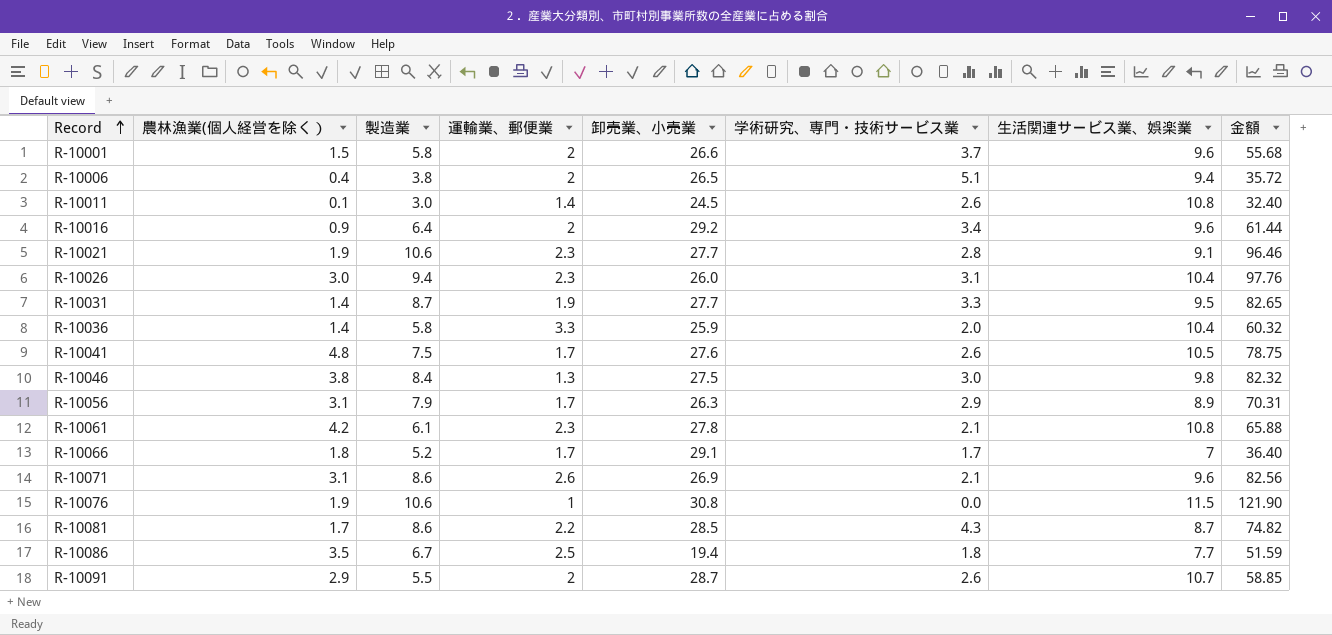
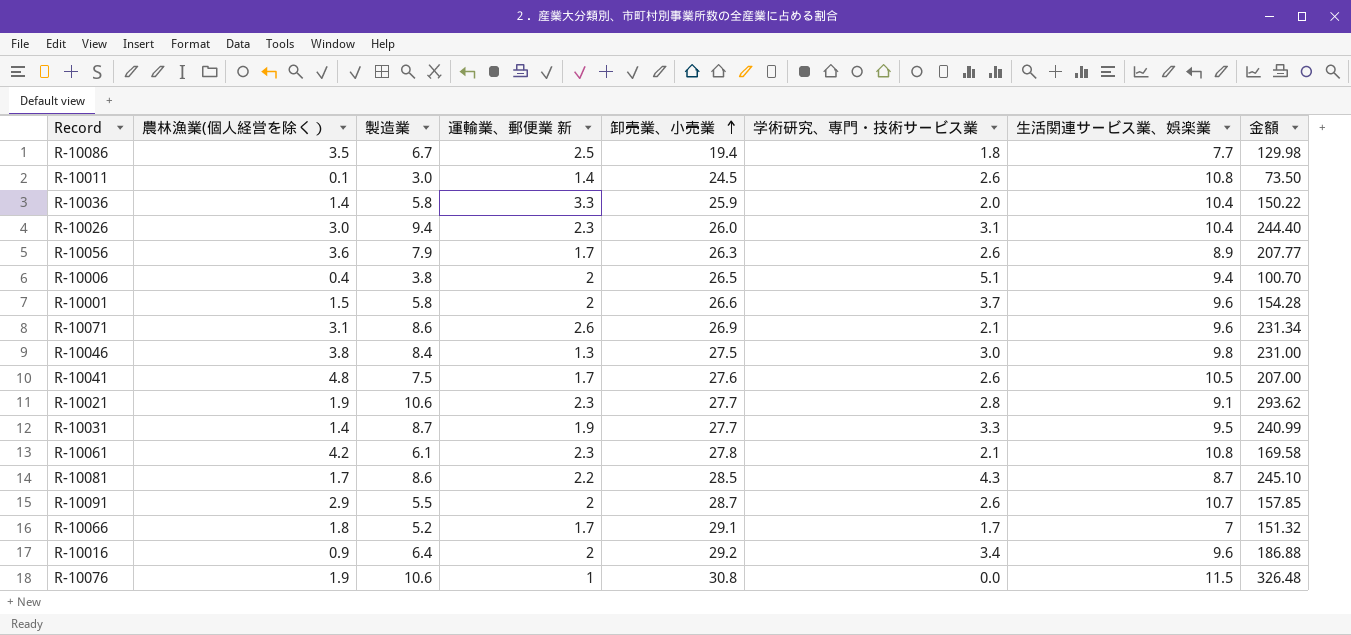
row order: Record ascending -> 卸売業、小売業 ascending
column name: 運輸業、郵便業 -> 運輸業、郵便業 新
column 金額 | formula: [製造業] * [生活関連サービス業、娯楽業] -> [製造業] * [卸売業、小売業]
R-10056 | 農林漁業(個人経営を除く）: 3.1 -> 3.6
R-10056 | 学術研究、専門・技術サービス業: 2.9 -> 2.6

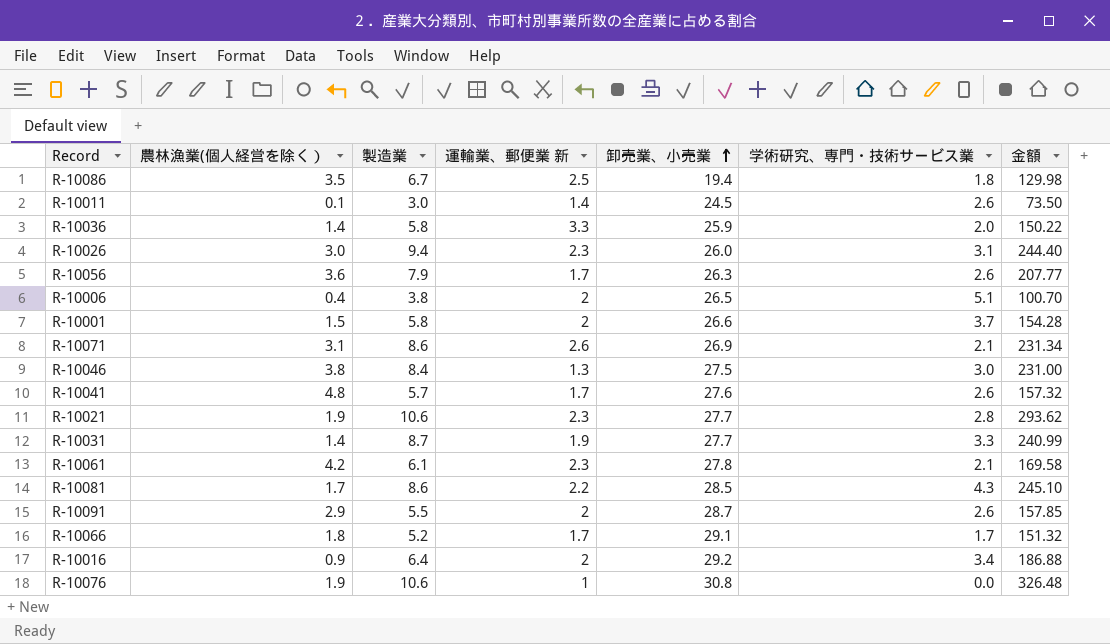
column 生活関連サービス業、娯楽業 | position: 7 -> none
R-10041 | 製造業: 7.5 -> 5.7
R-10041 | 金額: 207.00 -> 157.32

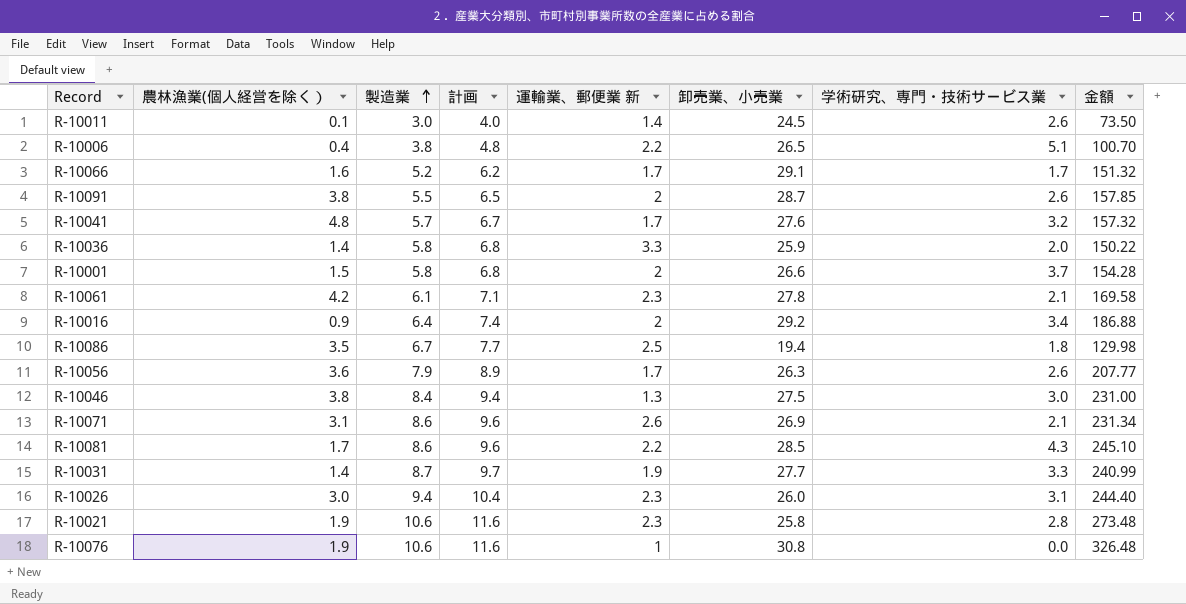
row order: 卸売業、小売業 ascending -> 製造業 ascending
column 計画 | formula: none -> [製造業] + 1
R-10006 | 運輸業、郵便業 新: 2 -> 2.2
R-10066 | 農林漁業(個人経営を除く）: 1.8 -> 1.6
R-10091 | 農林漁業(個人経営を除く）: 2.9 -> 3.8
R-10041 | 学術研究、専門・技術サービス業: 2.6 -> 3.2
R-10021 | 卸売業、小売業: 27.7 -> 25.8
R-10021 | 金額: 293.62 -> 273.48

